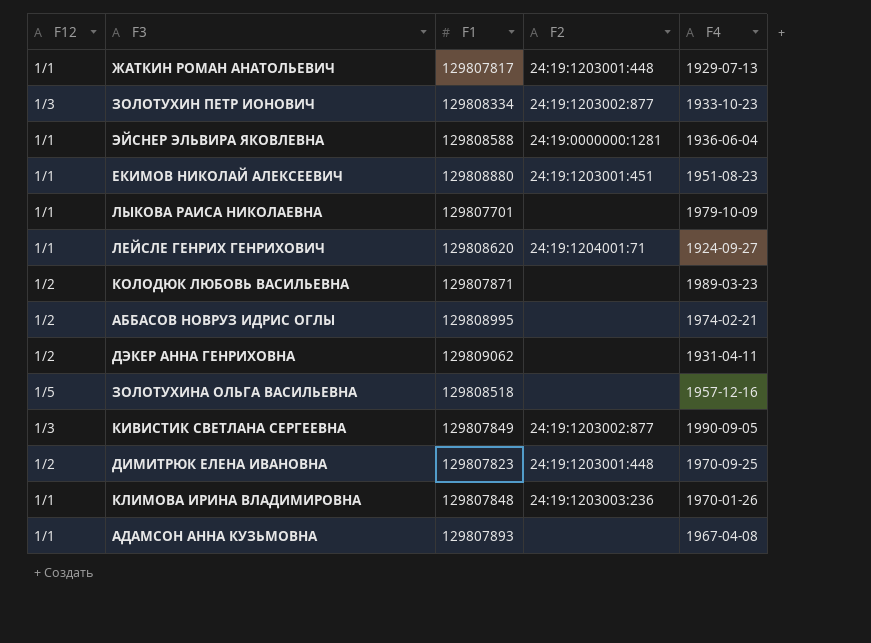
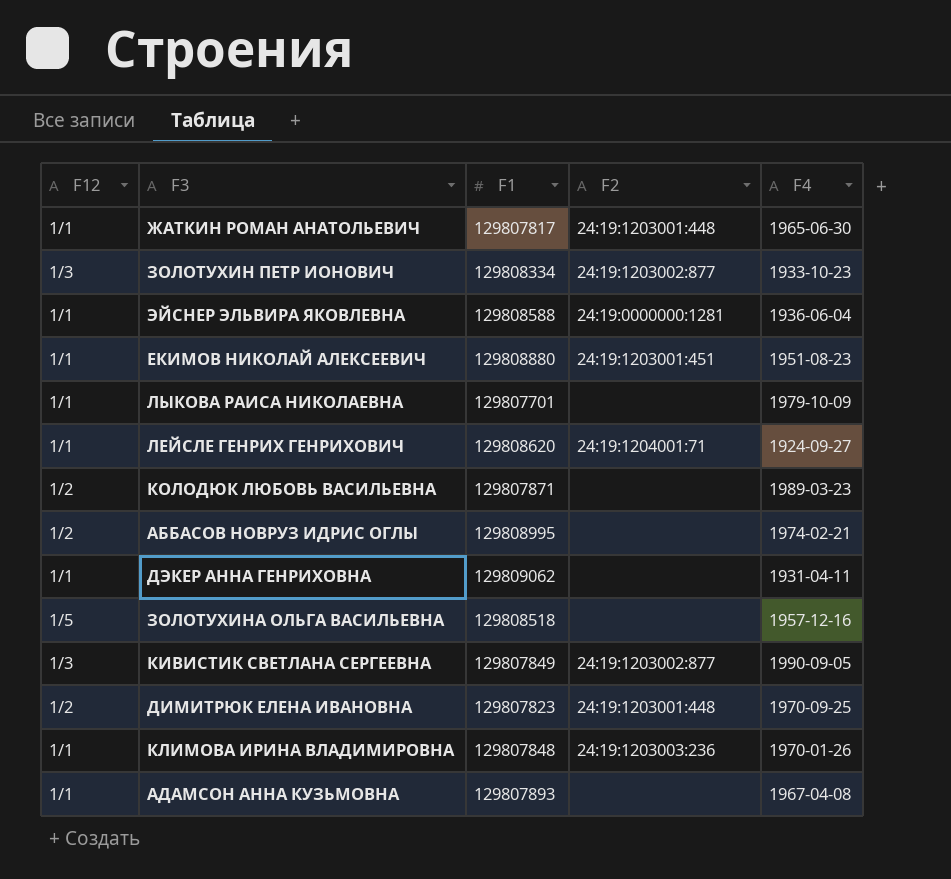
ЖАТКИН РОМАН АНАТОЛЬЕВИЧ | F4: 1929-07-13 -> 1965-06-30
ДЭКЕР АННА ГЕНРИХОВНА | F12: 1/2 -> 1/1

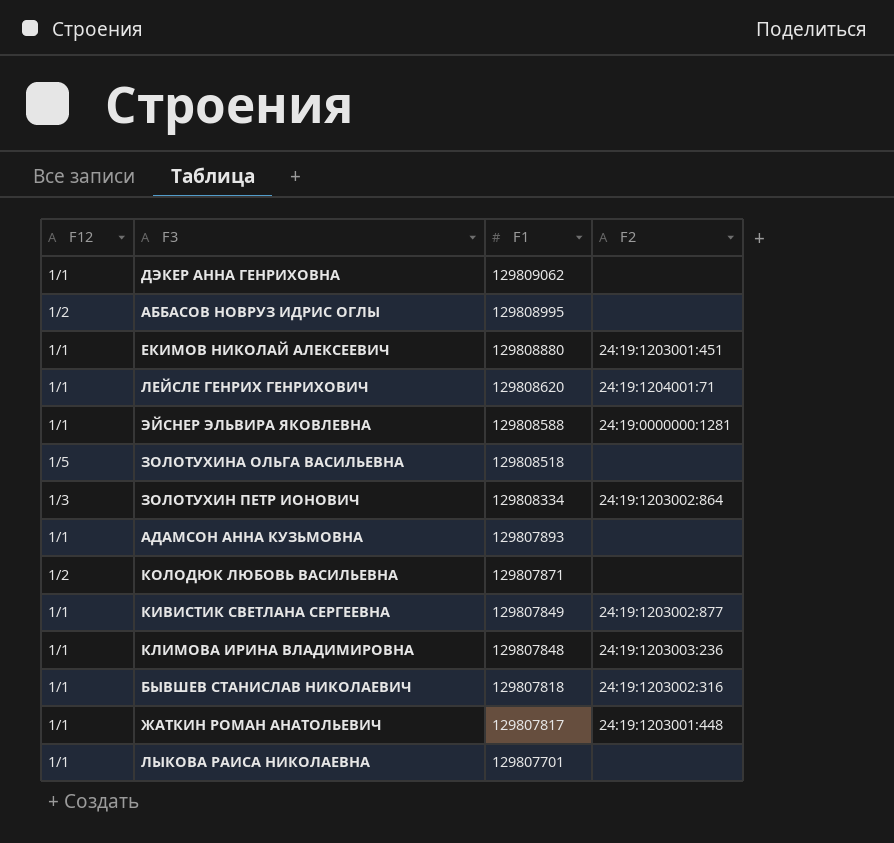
row order: none -> F1 descending
column F4 | position: 5 -> none
row ДИМИТРЮК ЕЛЕНА ИВАНОВНА: 1/2 | 129807823 | 24:19:1203001:448 | 1970-09-25 -> none
ЗОЛОТУХИН ПЕТР ИОНОВИЧ | F2: 24:19:1203002:877 -> 24:19:1203002:864
КИВИСТИК СВЕТЛАНА СЕРГЕЕВНА | F12: 1/3 -> 1/1
row БЫВШЕВ СТАНИСЛАВ НИКОЛАЕВИЧ: none -> 1/1 | 129807818 | 24:19:1203002:316

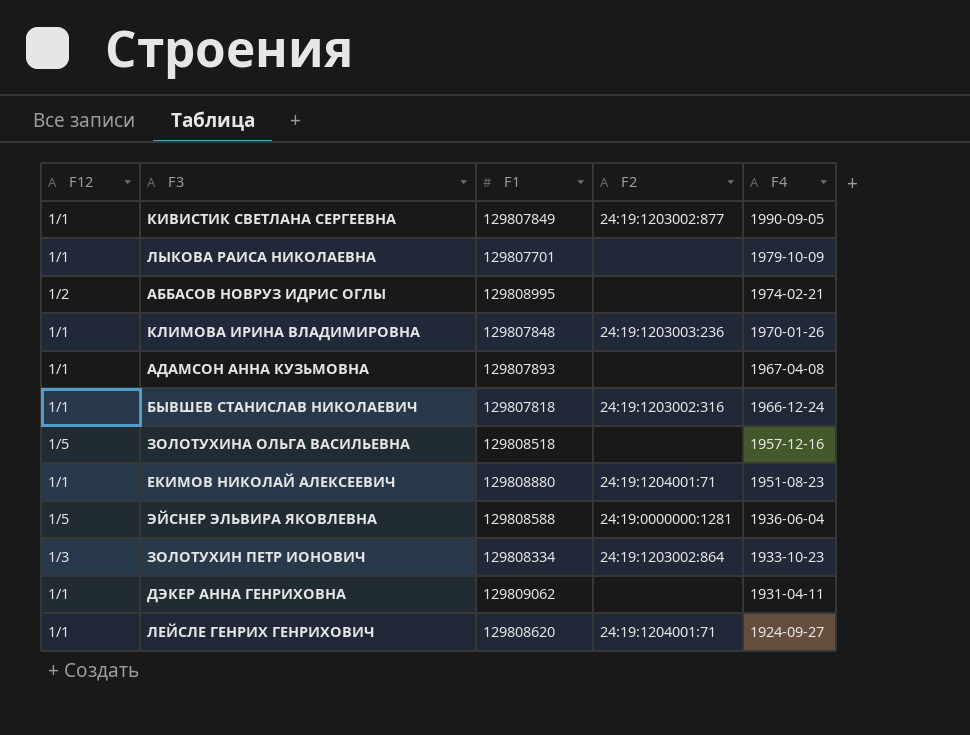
row order: F1 descending -> F4 descending
column F4 | position: none -> 5
row КОЛОДЮК ЛЮБОВЬ ВАСИЛЬЕВНА: 1/2 | 129807871 | none -> none
row ЖАТКИН РОМАН АНАТОЛЬЕВИЧ: 1/1 | 129807817 | 24:19:1203001:448 -> none
ЕКИМОВ НИКОЛАЙ АЛЕКСЕЕВИЧ | F2: 24:19:1203001:451 -> 24:19:1204001:71
ЭЙСНЕР ЭЛЬВИРА ЯКОВЛЕВНА | F12: 1/1 -> 1/5

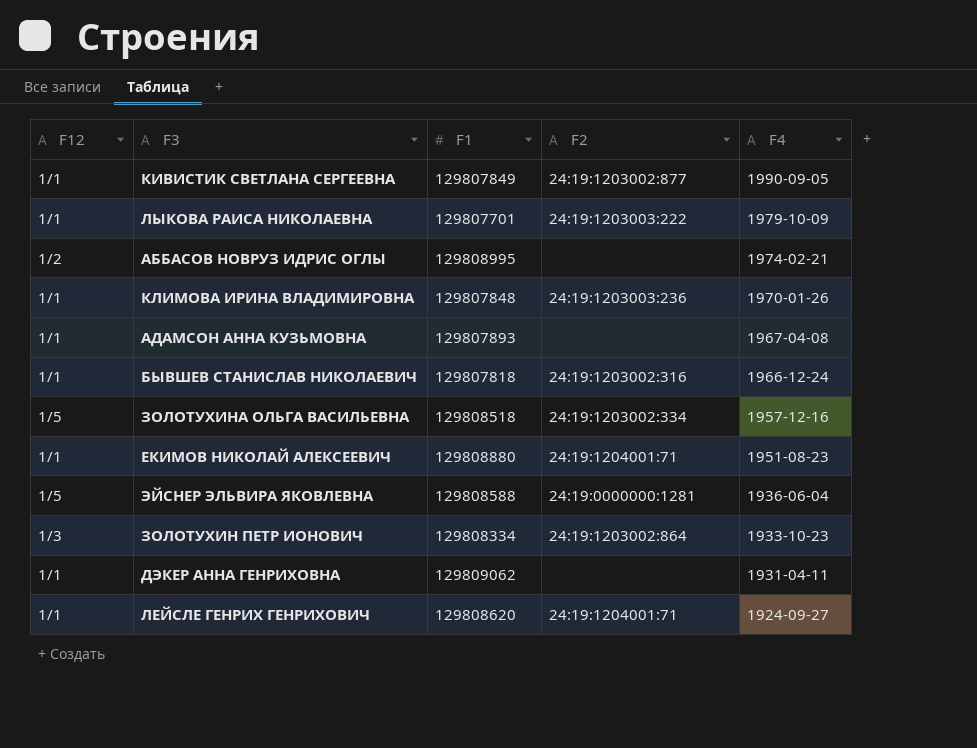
ЛЫКОВА РАИСА НИКОЛАЕВНА | F2: none -> 24:19:1203003:222
ЗОЛОТУХИНА ОЛЬГА ВАСИЛЬЕВНА | F2: none -> 24:19:1203002:334

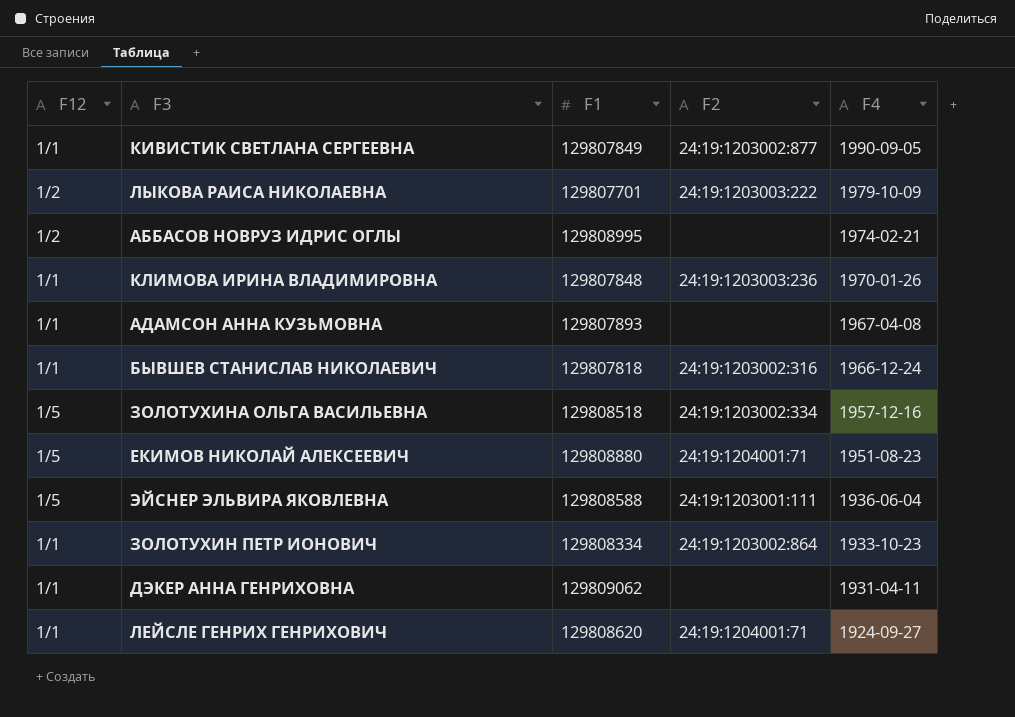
ЛЫКОВА РАИСА НИКОЛАЕВНА | F12: 1/1 -> 1/2
ЕКИМОВ НИКОЛАЙ АЛЕКСЕЕВИЧ | F12: 1/1 -> 1/5
ЭЙСНЕР ЭЛЬВИРА ЯКОВЛЕВНА | F2: 24:19:0000000:1281 -> 24:19:1203001:111
ЗОЛОТУХИН ПЕТР ИОНОВИЧ | F12: 1/3 -> 1/1

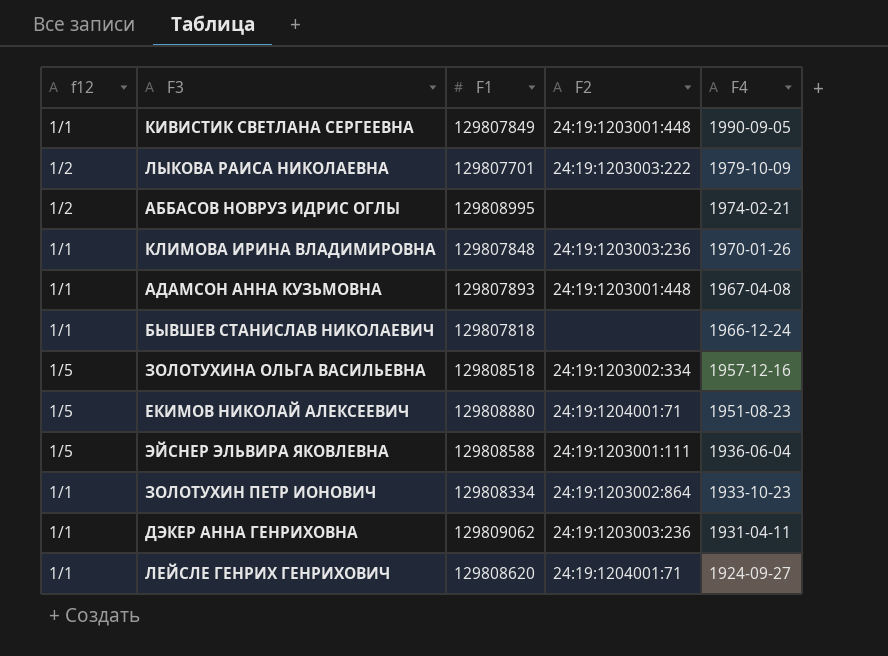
column name: F12 -> f12
КИВИСТИК СВЕТЛАНА СЕРГЕЕВНА | F2: 24:19:1203002:877 -> 24:19:1203001:448
АДАМСОН АННА КУЗЬМОВНА | F2: none -> 24:19:1203001:448
БЫВШЕВ СТАНИСЛАВ НИКОЛАЕВИЧ | F2: 24:19:1203002:316 -> none
ДЭКЕР АННА ГЕНРИХОВНА | F2: none -> 24:19:1203003:236

